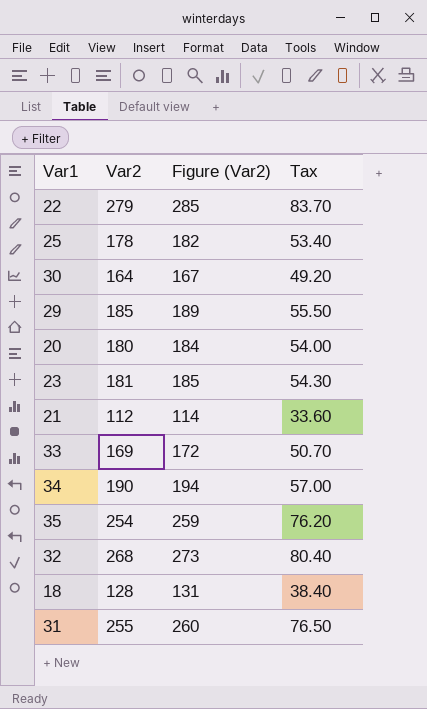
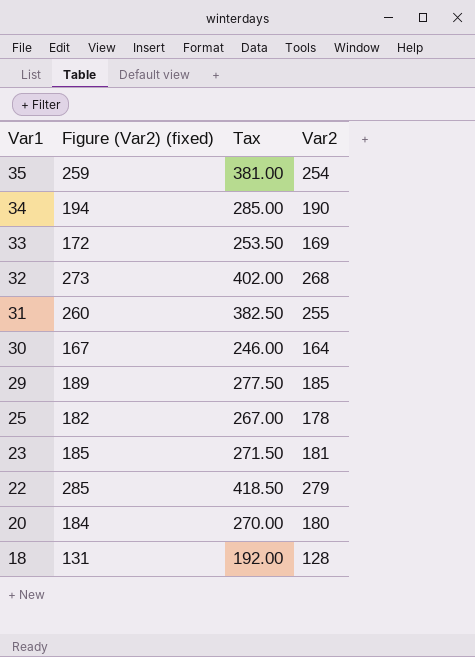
row order: none -> Var1 descending
column name: Figure (Var2) -> Figure (Var2) (fixed)
column Tax | formula: [Var2] * 0.3 -> [Var2] * 1.5
column Var2 | position: 2 -> 4
row 21: 112 | 114 | 33.60 -> none

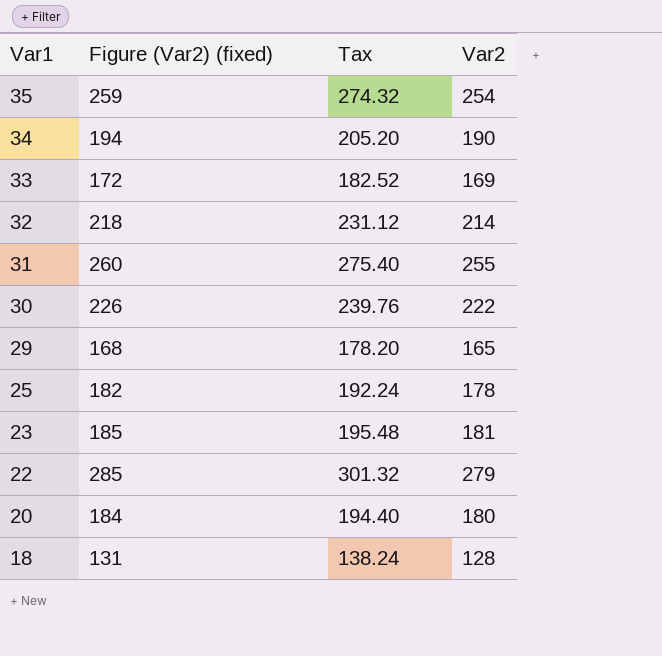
column Tax | formula: [Var2] * 1.5 -> [Var2] * 1.08
32 | Figure (Var2) (fixed): 273 -> 218
32 | Var2: 268 -> 214
30 | Figure (Var2) (fixed): 167 -> 226
30 | Var2: 164 -> 222
29 | Figure (Var2) (fixed): 189 -> 168
29 | Var2: 185 -> 165

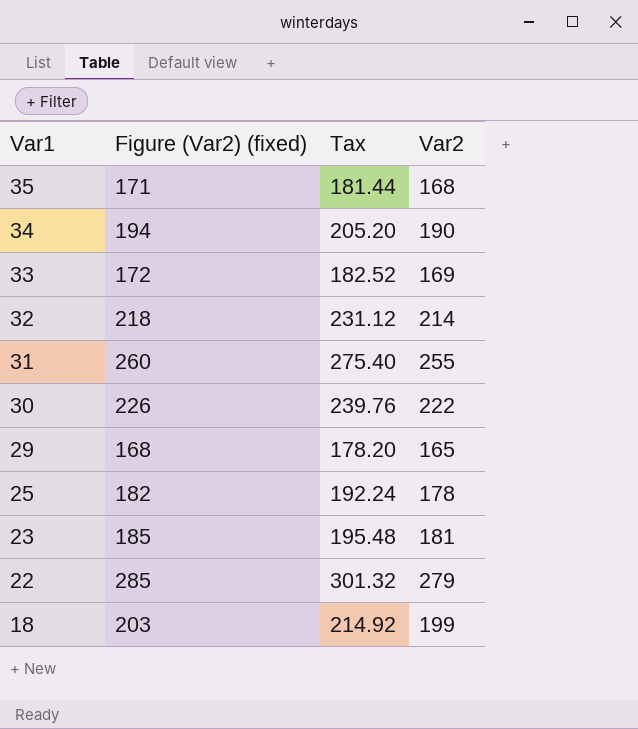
row 20: 184 | 194.40 | 180 -> none
35 | Figure (Var2) (fixed): 259 -> 171
35 | Tax: 274.32 -> 181.44
35 | Var2: 254 -> 168
18 | Figure (Var2) (fixed): 131 -> 203
18 | Tax: 138.24 -> 214.92
18 | Var2: 128 -> 199

